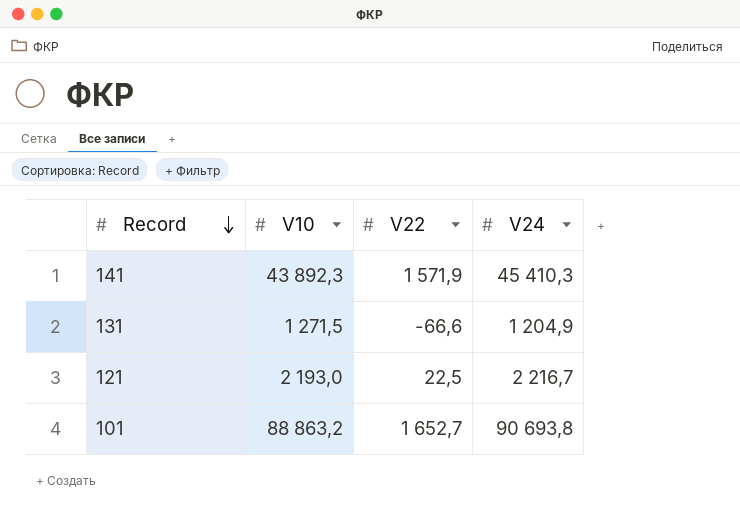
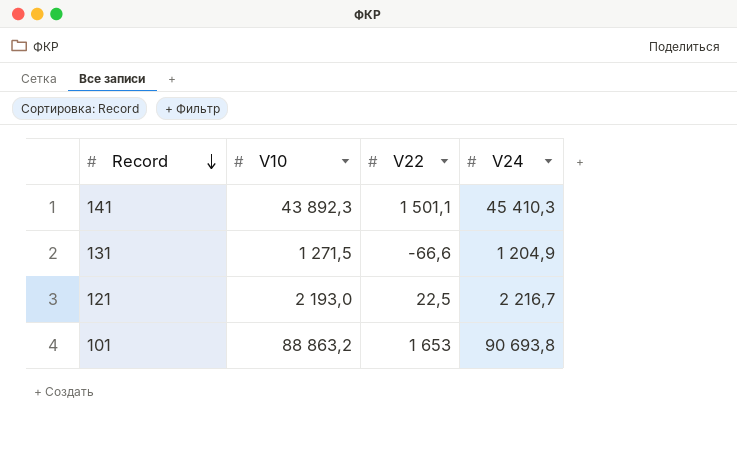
141 | V22: 1 571,9 -> 1 501,1
101 | V22: 1 652,7 -> 1 653

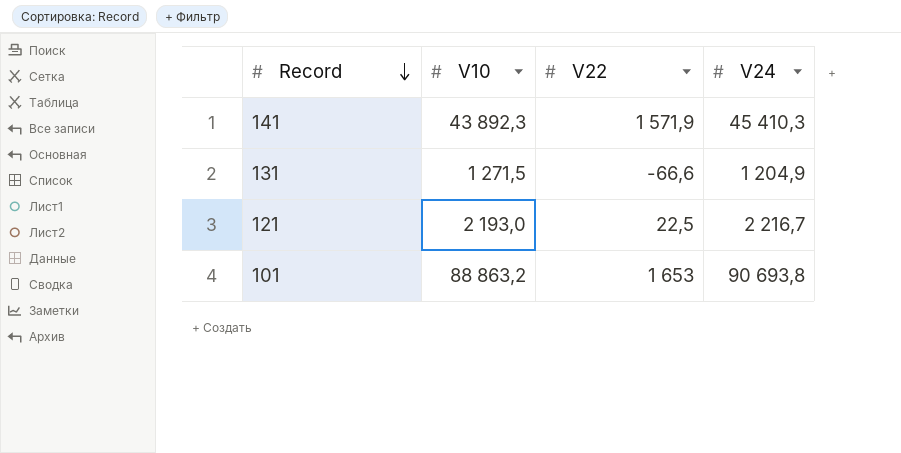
141 | V22: 1 501,1 -> 1 571,9

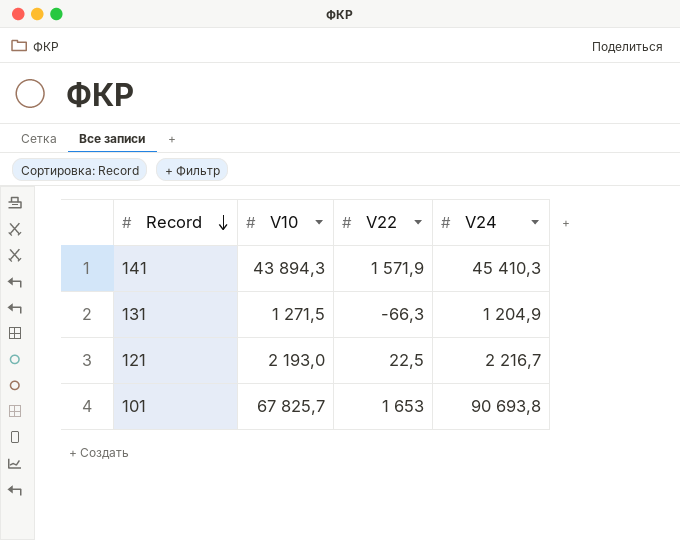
141 | V10: 43 892,3 -> 43 894,3
131 | V22: -66,6 -> -66,3
101 | V10: 88 863,2 -> 67 825,7

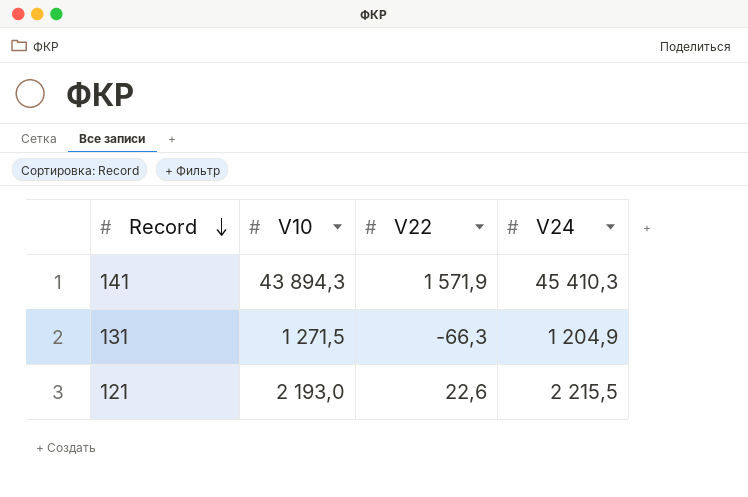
row 101: 67 825,7 | 1 653 | 90 693,8 -> none
121 | V22: 22,5 -> 22,6
121 | V24: 2 216,7 -> 2 215,5

